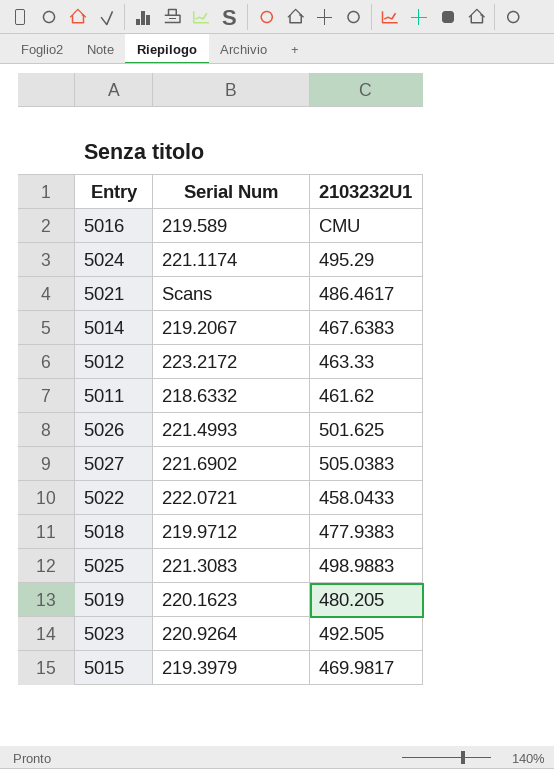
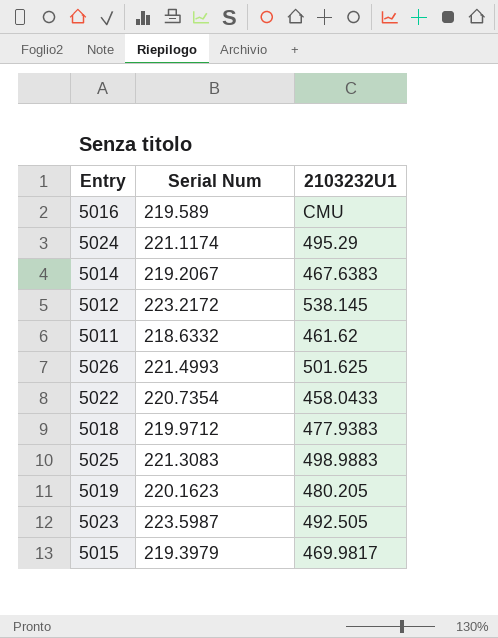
row 5021: Scans | 486.4617 -> none
row 5027: 221.6902 | 505.0383 -> none
5012 | 2103232U1: 463.33 -> 538.145
5022 | Serial Num: 222.0721 -> 220.7354
5023 | Serial Num: 220.9264 -> 223.5987

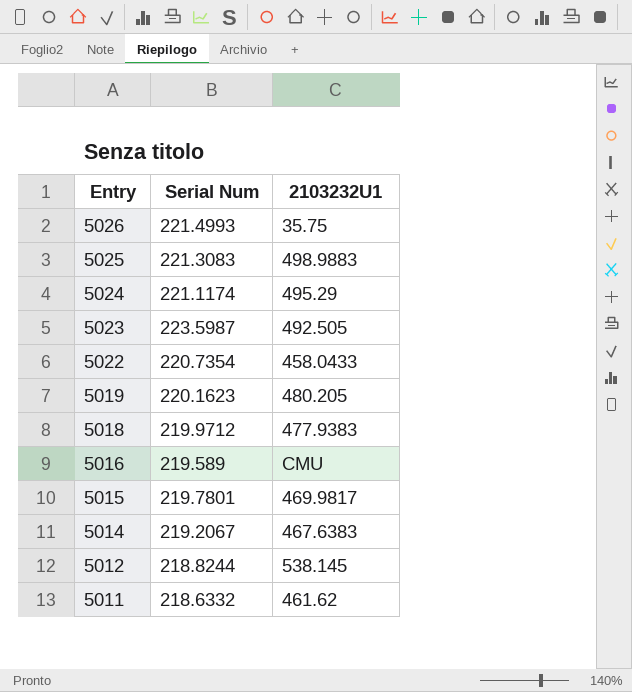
row order: none -> Entry descending
5026 | 2103232U1: 501.625 -> 35.75
5015 | Serial Num: 219.3979 -> 219.7801
5012 | Serial Num: 223.2172 -> 218.8244

